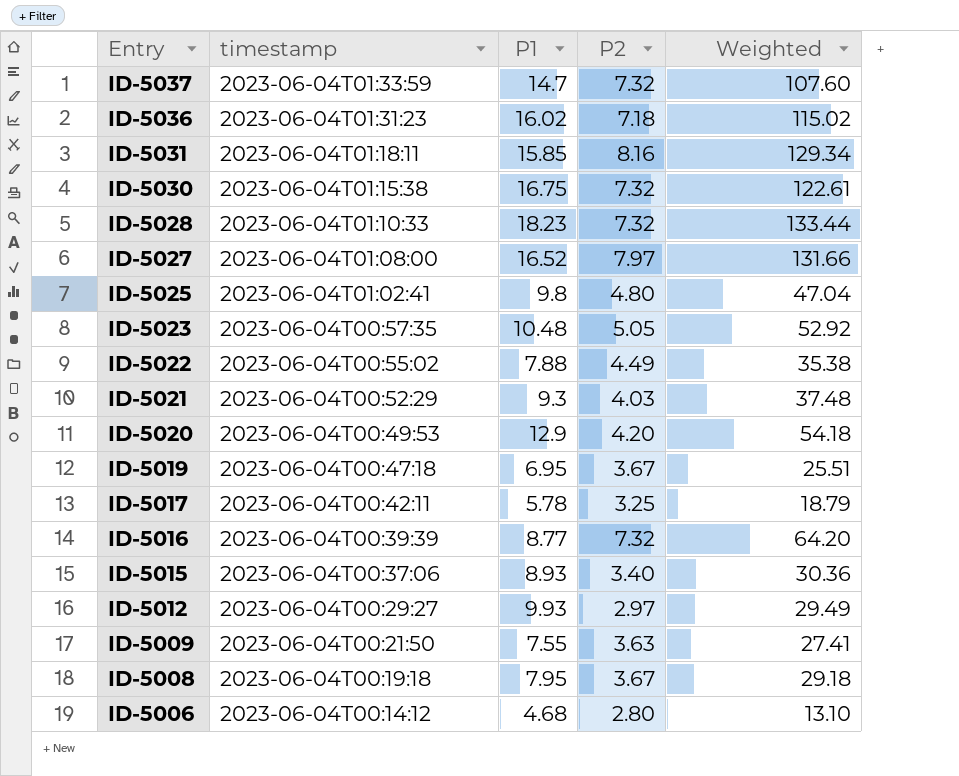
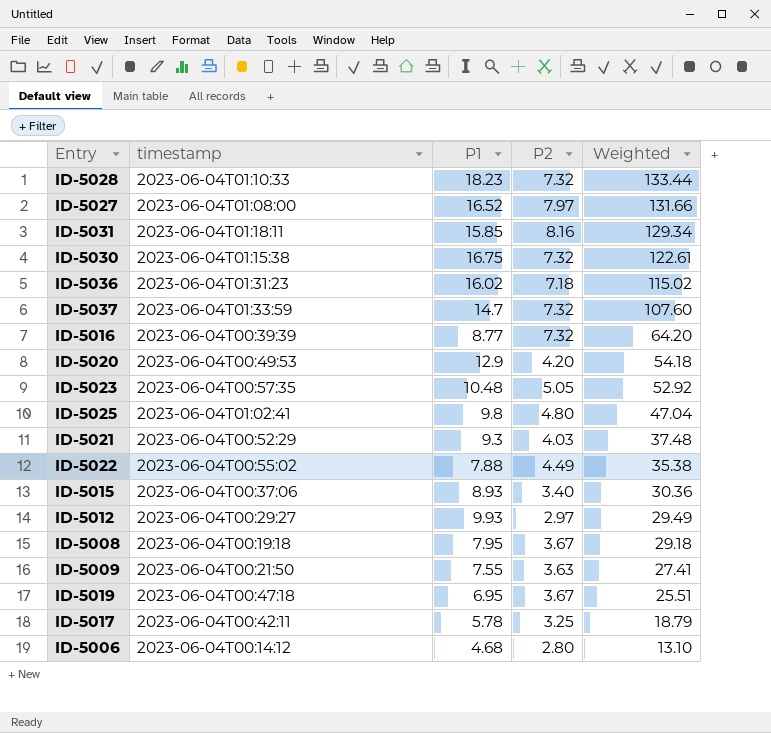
row order: Entry descending -> Weighted descending

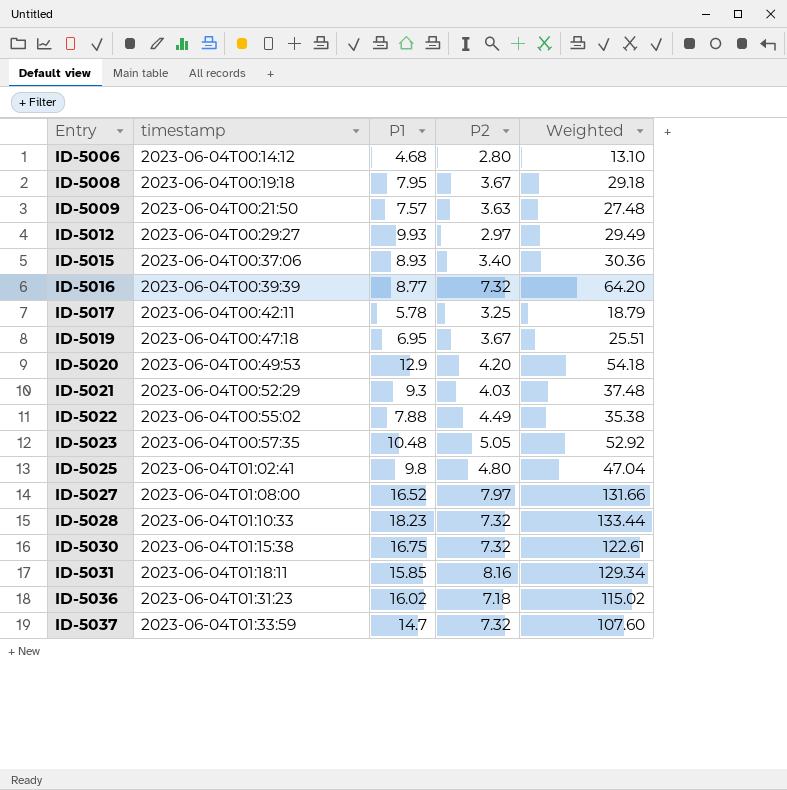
row order: Weighted descending -> Entry ascending
ID-5009 | P1: 7.55 -> 7.57
ID-5009 | Weighted: 27.41 -> 27.48

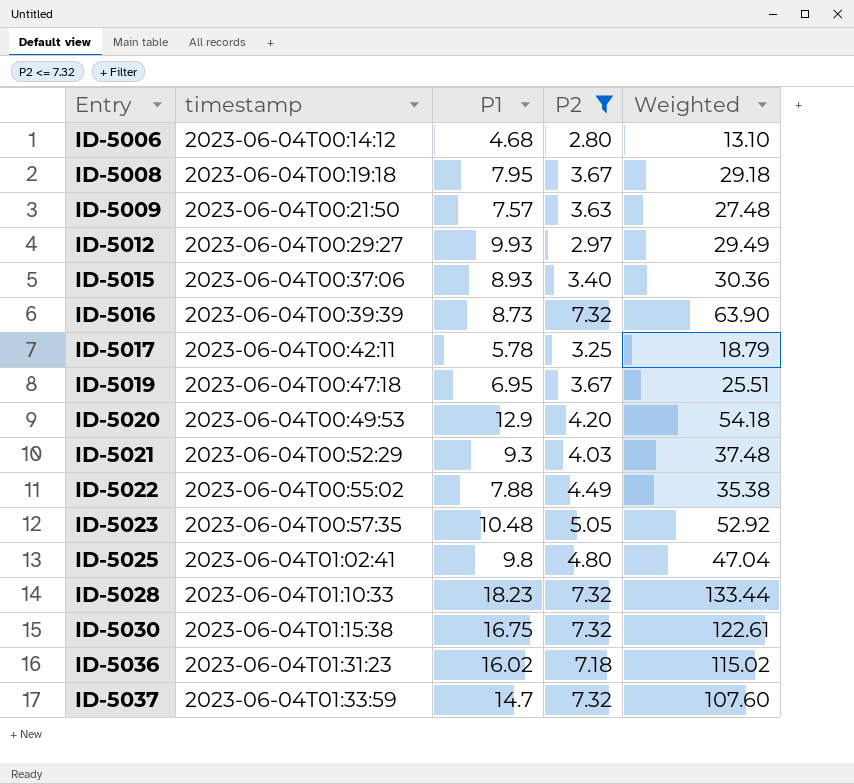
filter: none -> P2 <= 7.32
ID-5016 | P1: 8.77 -> 8.73
ID-5016 | Weighted: 64.20 -> 63.90

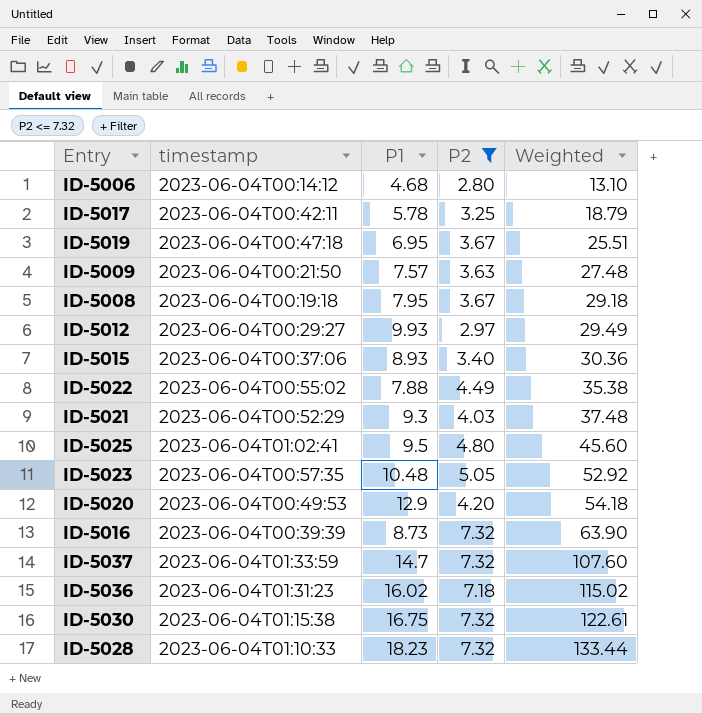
row order: Entry ascending -> Weighted ascending
ID-5025 | P1: 9.8 -> 9.5
ID-5025 | Weighted: 47.04 -> 45.60

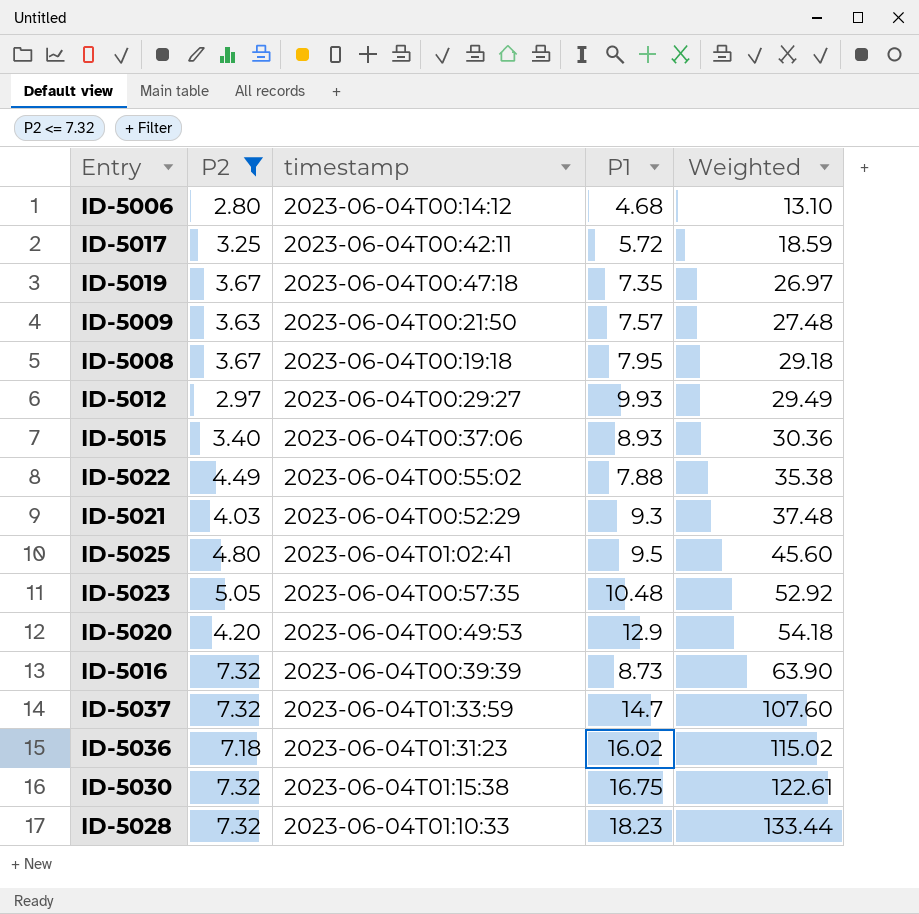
column P2 | position: 4 -> 2
ID-5017 | P1: 5.78 -> 5.72
ID-5017 | Weighted: 18.79 -> 18.59
ID-5019 | P1: 6.95 -> 7.35
ID-5019 | Weighted: 25.51 -> 26.97

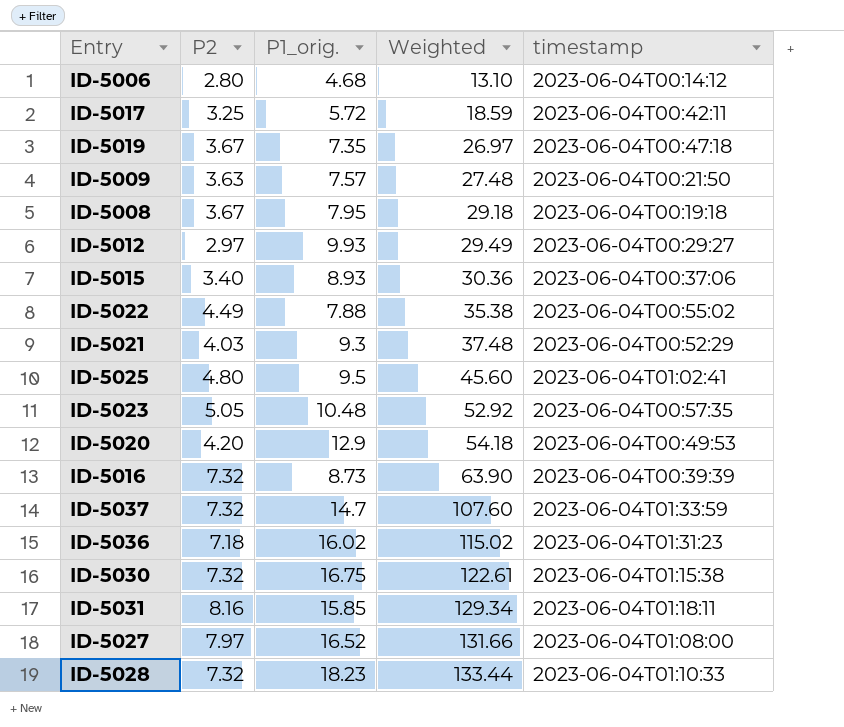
filter: P2 <= 7.32 -> none
column name: P1 -> P1_orig.
column timestamp | position: 3 -> 5

